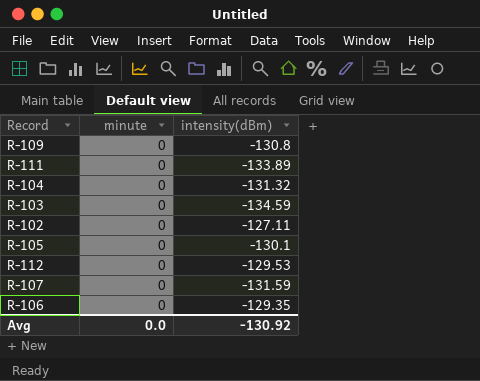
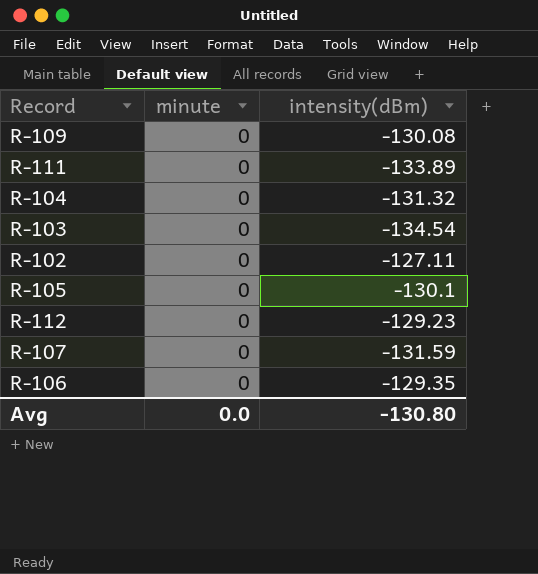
R-109 | intensity(dBm): -130.8 -> -130.08
R-103 | intensity(dBm): -134.59 -> -134.54
R-112 | intensity(dBm): -129.53 -> -129.23
Avg | intensity(dBm): -130.92 -> -130.80

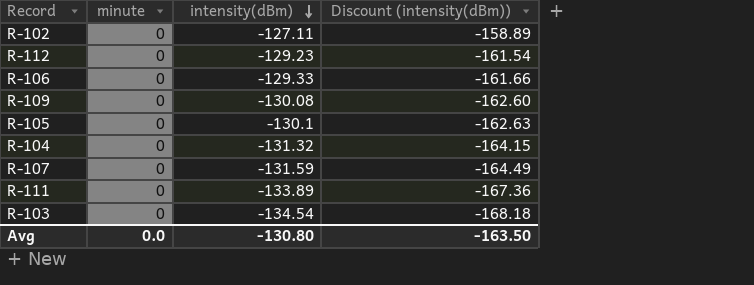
row order: none -> intensity(dBm) descending
column Discount (intensity(dBm)) | formula: none -> [intensity(dBm)] * 1.25
R-106 | intensity(dBm): -129.35 -> -129.33

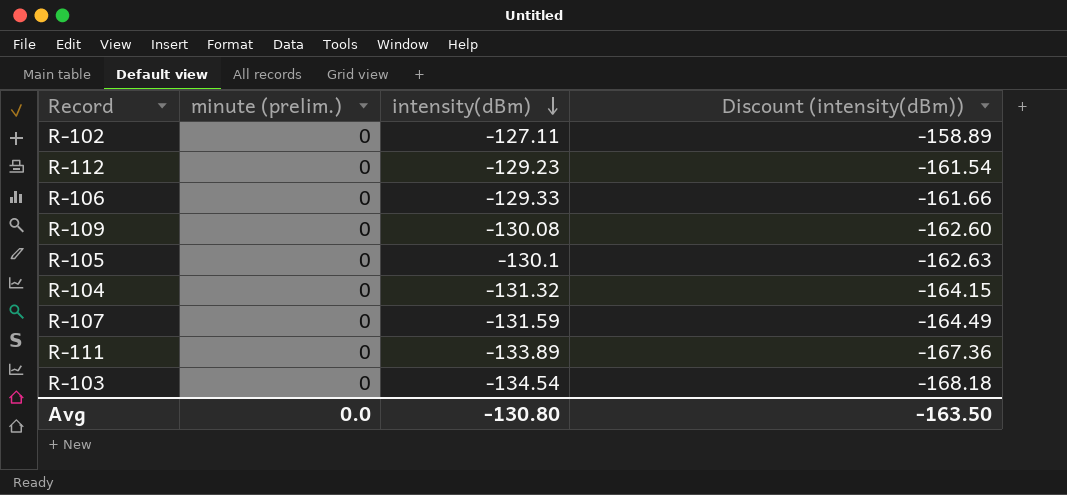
column name: minute -> minute (prelim.)

